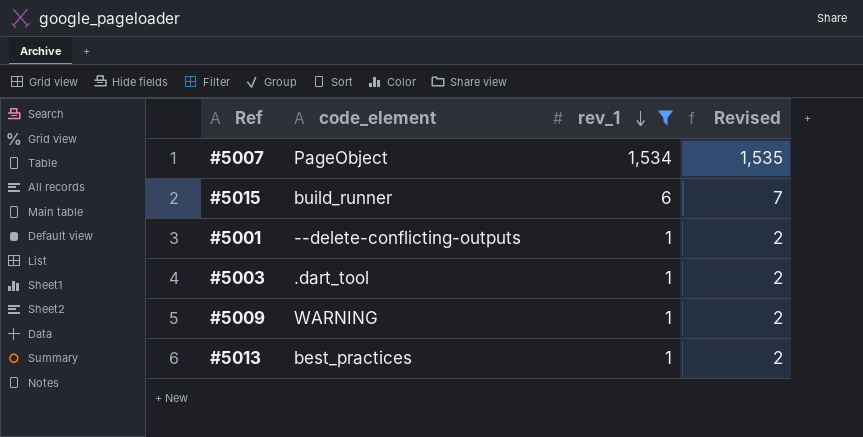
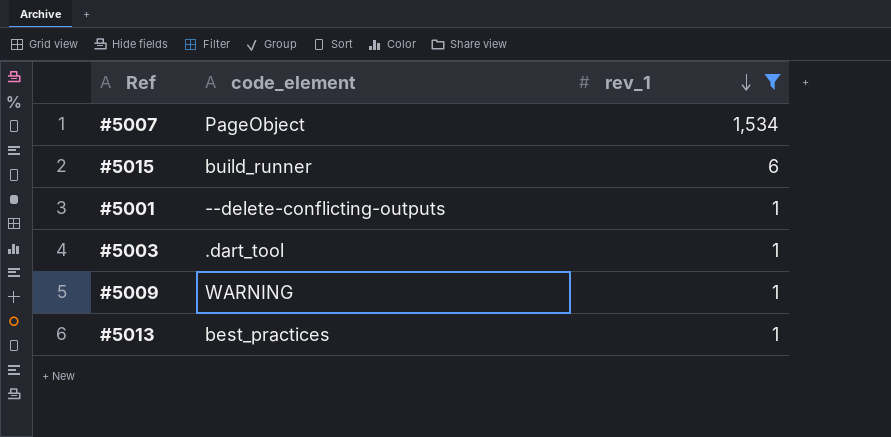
column Revised | formula: [rev_1] + 1 -> none

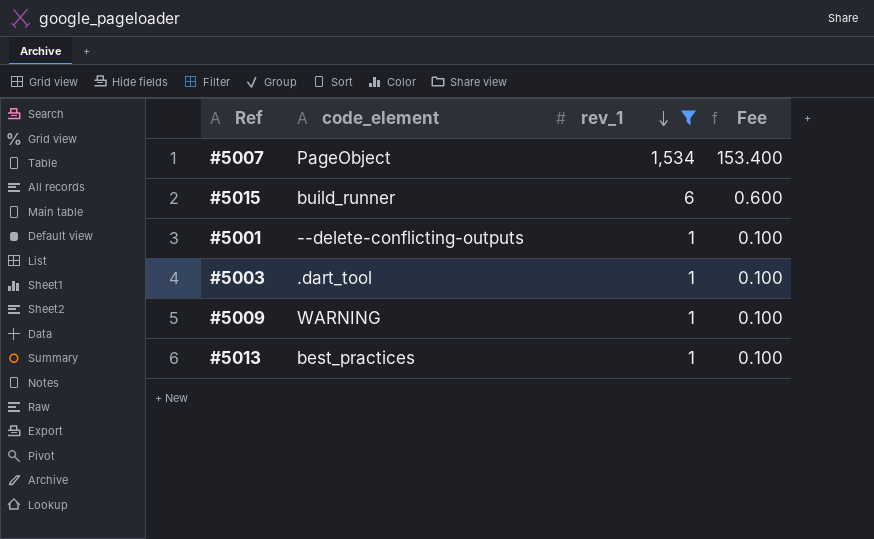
column Fee | formula: none -> [rev_1] * 0.1

